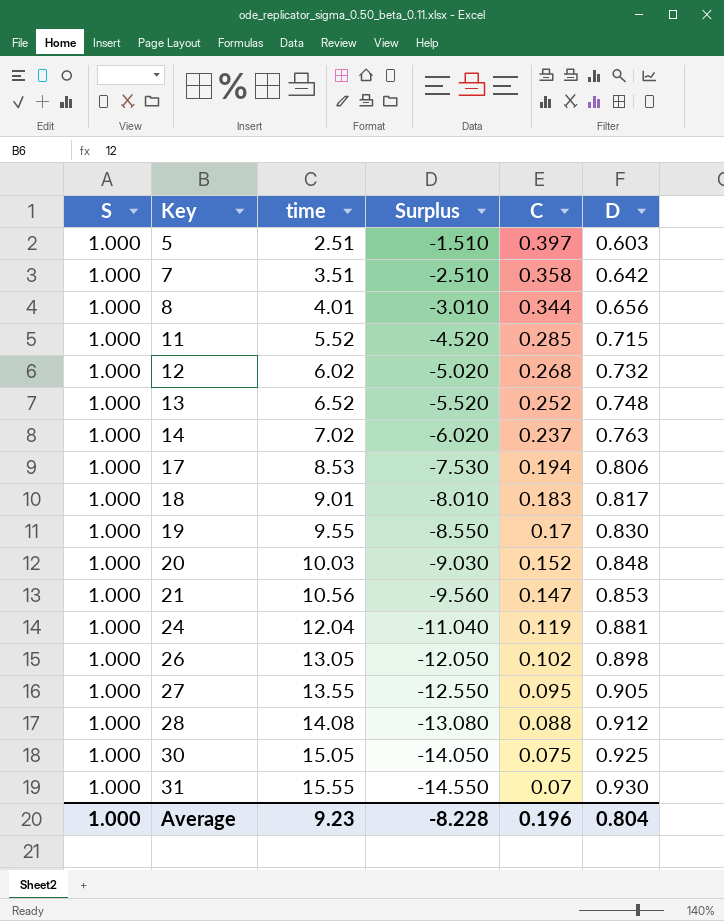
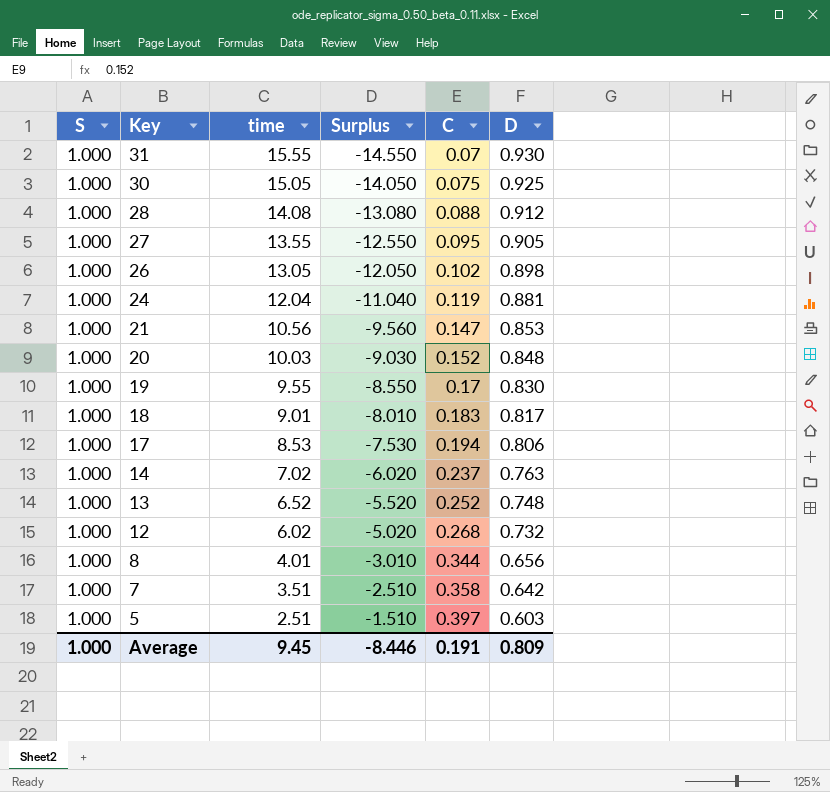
row order: Key ascending -> Key descending
row 11: 1.000 | 5.52 | -4.520 | 0.285 | 0.715 -> none
Average | time: 9.23 -> 9.45
Average | Surplus: -8.228 -> -8.446
Average | C: 0.196 -> 0.191
Average | D: 0.804 -> 0.809

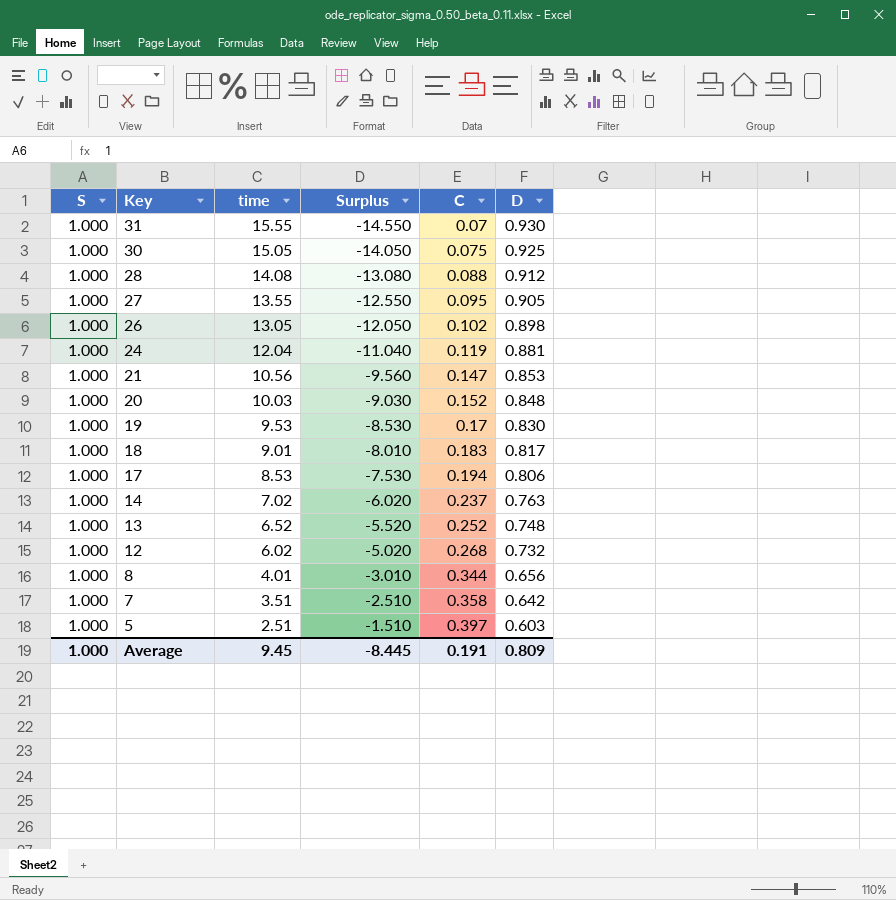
19 | time: 9.55 -> 9.53
19 | Surplus: -8.550 -> -8.530
Average | Surplus: -8.446 -> -8.445

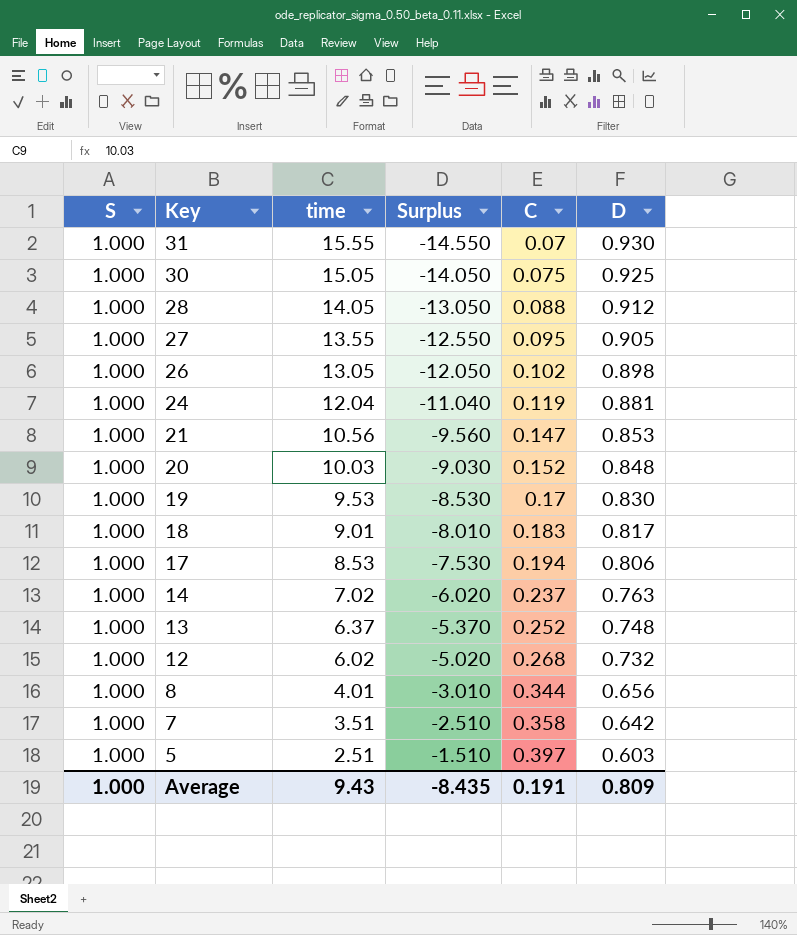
28 | time: 14.08 -> 14.05
28 | Surplus: -13.080 -> -13.050
13 | time: 6.52 -> 6.37
13 | Surplus: -5.520 -> -5.370
Average | time: 9.45 -> 9.43
Average | Surplus: -8.445 -> -8.435

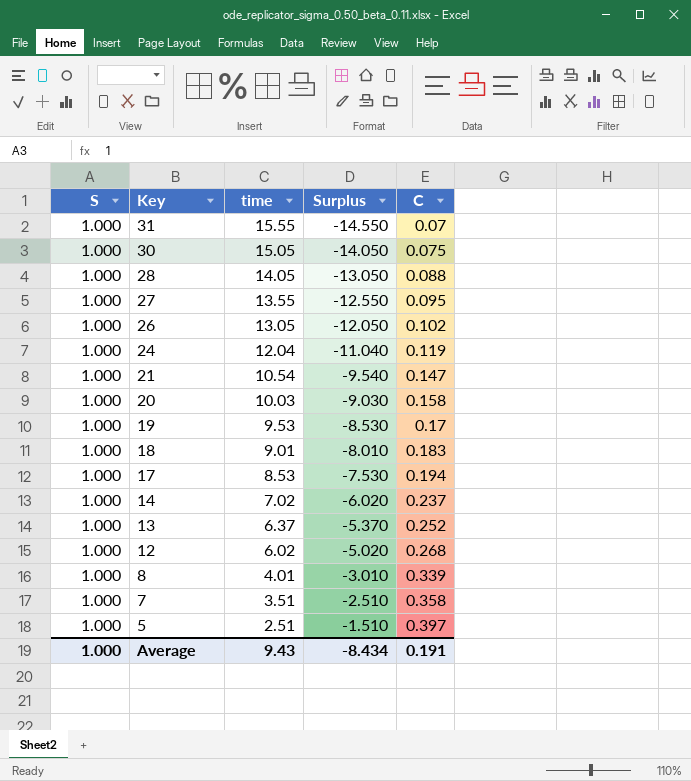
column D | formula: [S] - [C] -> none
21 | time: 10.56 -> 10.54
21 | Surplus: -9.560 -> -9.540
20 | C: 0.152 -> 0.158
8 | C: 0.344 -> 0.339
Average | Surplus: -8.435 -> -8.434

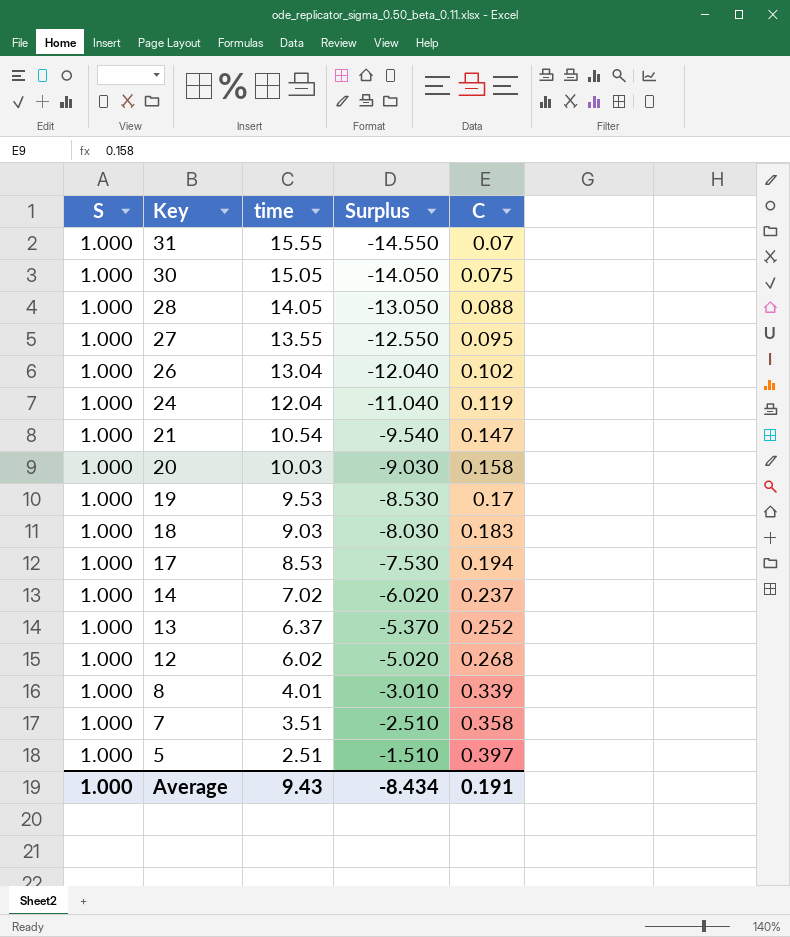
26 | time: 13.05 -> 13.04
26 | Surplus: -12.050 -> -12.040
18 | time: 9.01 -> 9.03
18 | Surplus: -8.010 -> -8.030

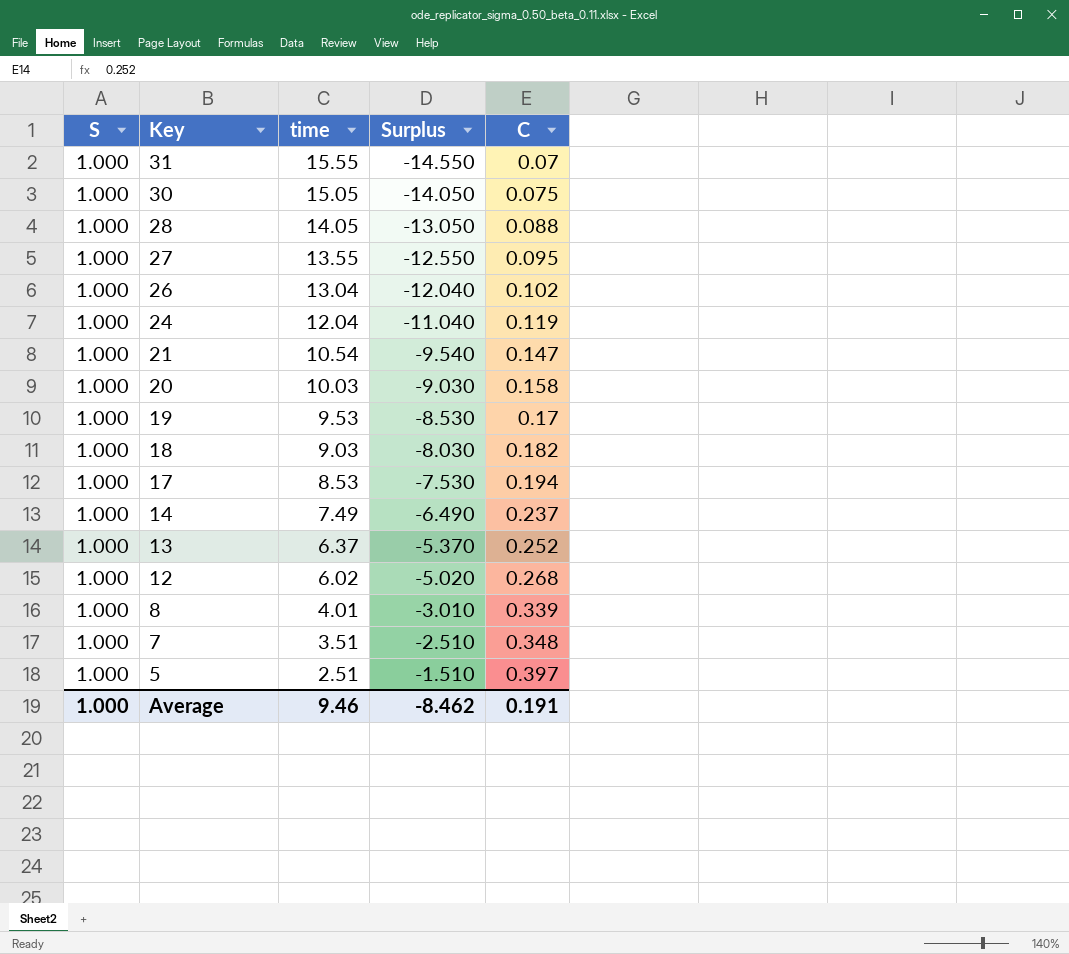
18 | C: 0.183 -> 0.182
14 | time: 7.02 -> 7.49
14 | Surplus: -6.020 -> -6.490
7 | C: 0.358 -> 0.348
Average | time: 9.43 -> 9.46
Average | Surplus: -8.434 -> -8.462

